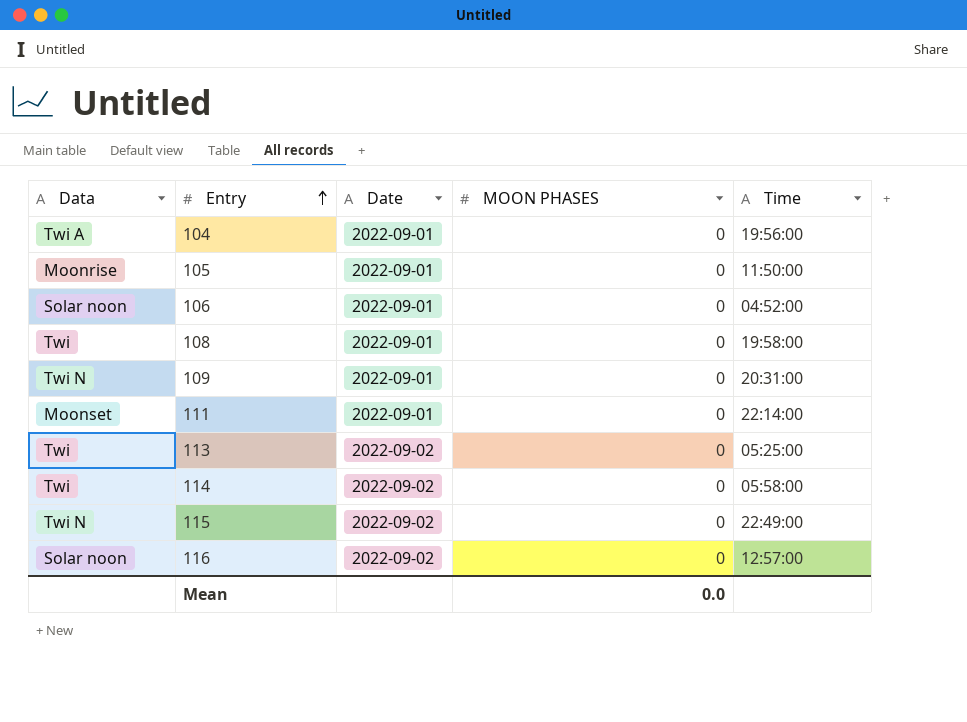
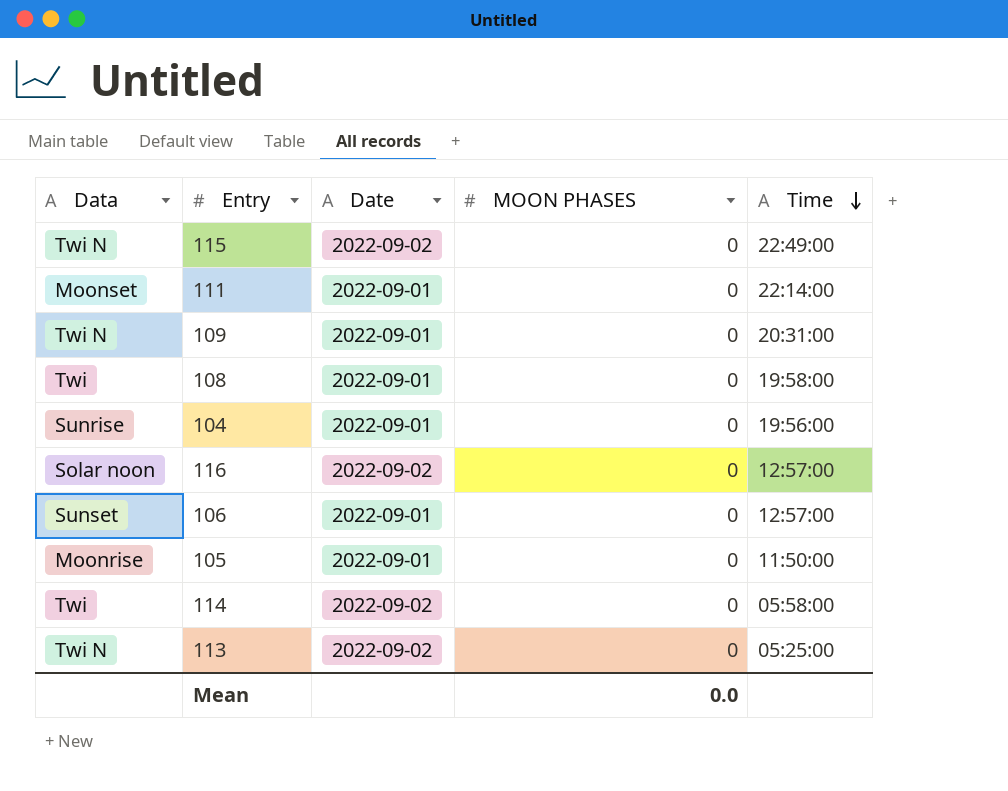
row order: Entry ascending -> Time descending
104 | Data: Twi A -> Sunrise
106 | Data: Solar noon -> Sunset
106 | Time: 04:52:00 -> 12:57:00
113 | Data: Twi -> Twi N

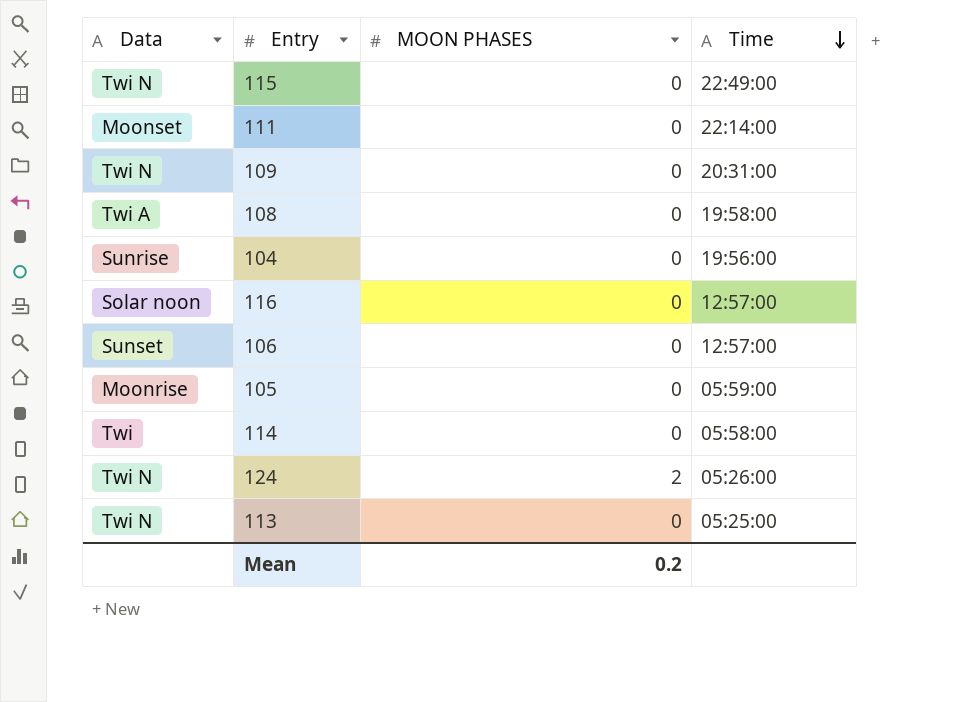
column Date | position: 3 -> none
108 | Data: Twi -> Twi A
105 | Time: 11:50:00 -> 05:59:00
row 124: none -> Twi N | 2 | 05:26:00
Mean | MOON PHASES: 0.0 -> 0.2

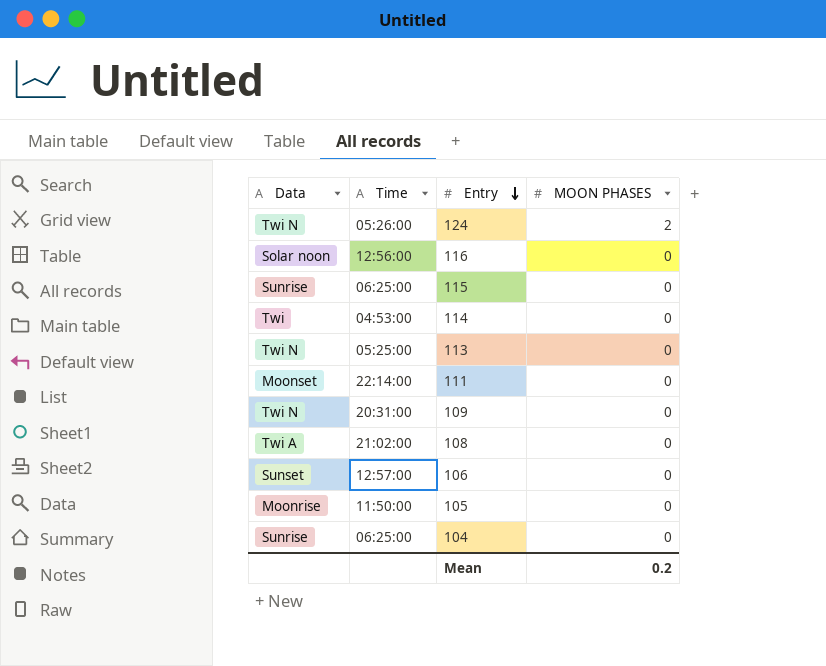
row order: Time descending -> Entry descending
column Time | position: 4 -> 2
116 | Time: 12:57:00 -> 12:56:00
115 | Data: Twi N -> Sunrise
115 | Time: 22:49:00 -> 06:25:00
114 | Time: 05:58:00 -> 04:53:00
108 | Time: 19:58:00 -> 21:02:00
105 | Time: 05:59:00 -> 11:50:00
104 | Time: 19:56:00 -> 06:25:00

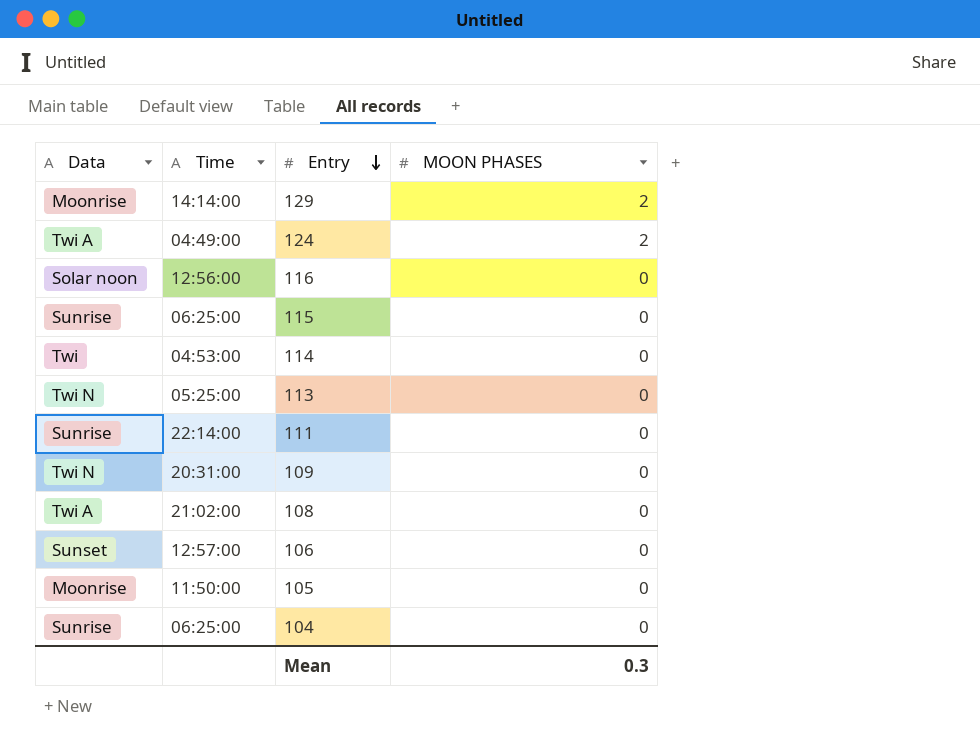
row 129: none -> Moonrise | 14:14:00 | 2
124 | Data: Twi N -> Twi A
124 | Time: 05:26:00 -> 04:49:00
111 | Data: Moonset -> Sunrise
Mean | MOON PHASES: 0.2 -> 0.3

